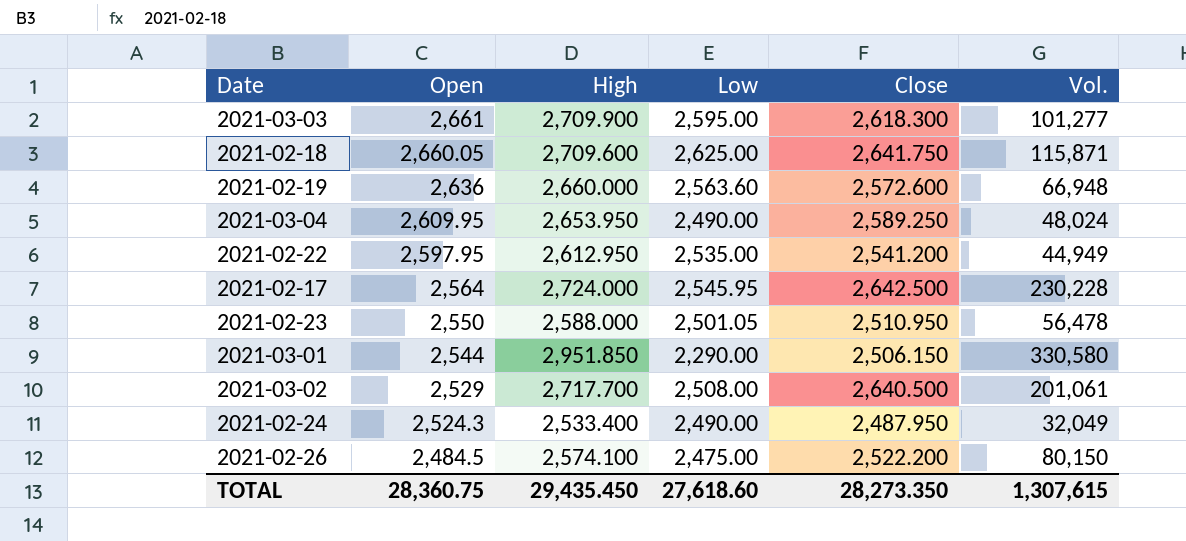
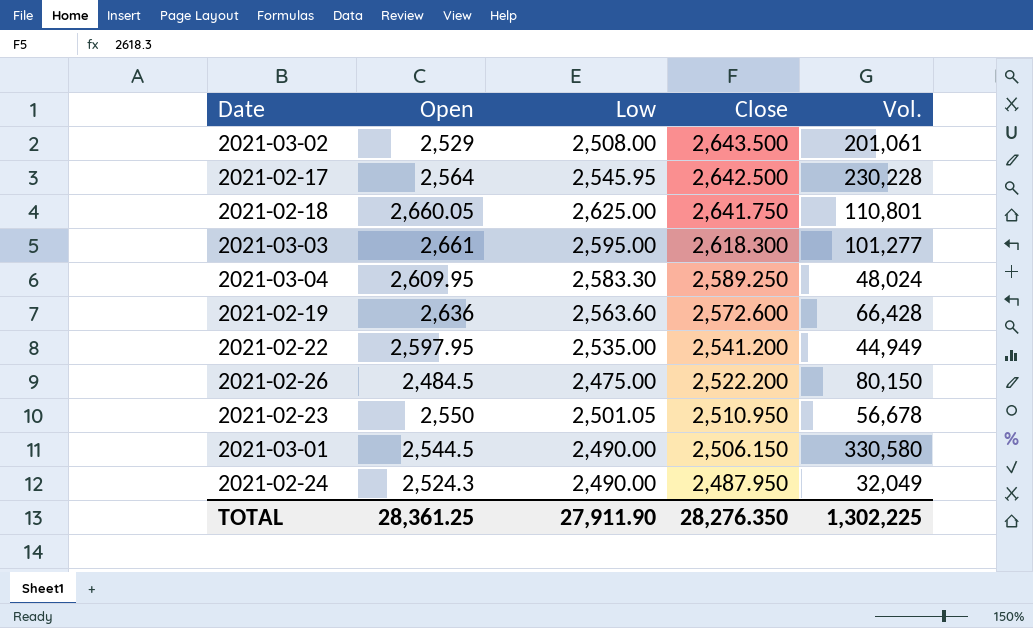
row order: Open descending -> Close descending
column High | position: 3 -> none
2021-03-02 | Close: 2,640.500 -> 2,643.500
2021-02-18 | Vol.: 115,871 -> 110,801
2021-03-04 | Low: 2,490.00 -> 2,583.30
2021-02-19 | Vol.: 66,948 -> 66,428
2021-02-23 | Vol.: 56,478 -> 56,678
2021-03-01 | Open: 2,544 -> 2,544.5
2021-03-01 | Low: 2,290.00 -> 2,490.00
TOTAL | Open: 28,360.75 -> 28,361.25
TOTAL | Low: 27,618.60 -> 27,911.90
TOTAL | Close: 28,273.350 -> 28,276.350
TOTAL | Vol.: 1,307,615 -> 1,302,225

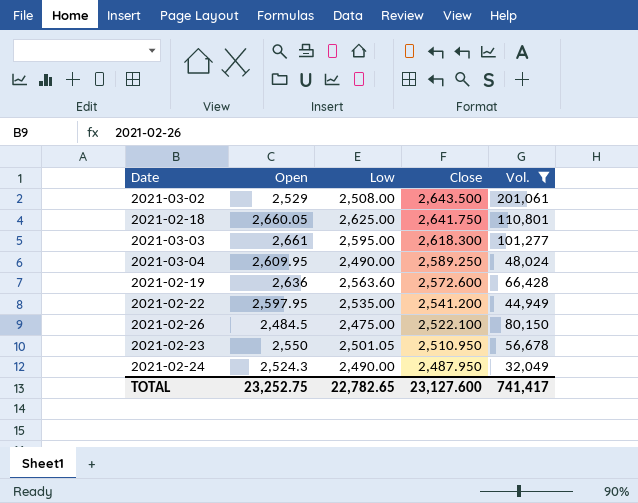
filter: none -> Vol. <= 201,061
2021-03-04 | Low: 2,583.30 -> 2,490.00
2021-02-26 | Close: 2,522.200 -> 2,522.100
TOTAL | Open: 28,361.25 -> 23,252.75
TOTAL | Low: 27,911.90 -> 22,782.65
TOTAL | Close: 28,276.350 -> 23,127.600
TOTAL | Vol.: 1,302,225 -> 741,417

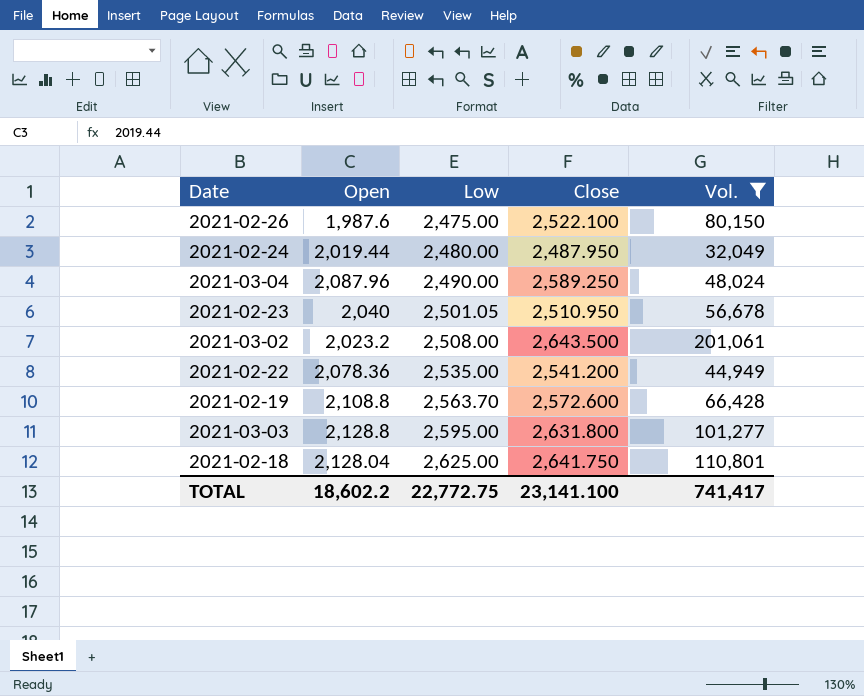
row order: Close descending -> Low ascending
2021-02-26 | Open: 2,484.5 -> 1,987.6
2021-02-24 | Open: 2,524.3 -> 2,019.44
2021-02-24 | Low: 2,490.00 -> 2,480.00
2021-03-04 | Open: 2,609.95 -> 2,087.96
2021-02-23 | Open: 2,550 -> 2,040
2021-03-02 | Open: 2,529 -> 2,023.2
2021-02-22 | Open: 2,597.95 -> 2,078.36
2021-02-19 | Open: 2,636 -> 2,108.8
2021-02-19 | Low: 2,563.60 -> 2,563.70
2021-03-03 | Open: 2,661 -> 2,128.8
2021-03-03 | Close: 2,618.300 -> 2,631.800
2021-02-18 | Open: 2,660.05 -> 2,128.04
TOTAL | Open: 23,252.75 -> 18,602.2
TOTAL | Low: 22,782.65 -> 22,772.75
TOTAL | Close: 23,127.600 -> 23,141.100

